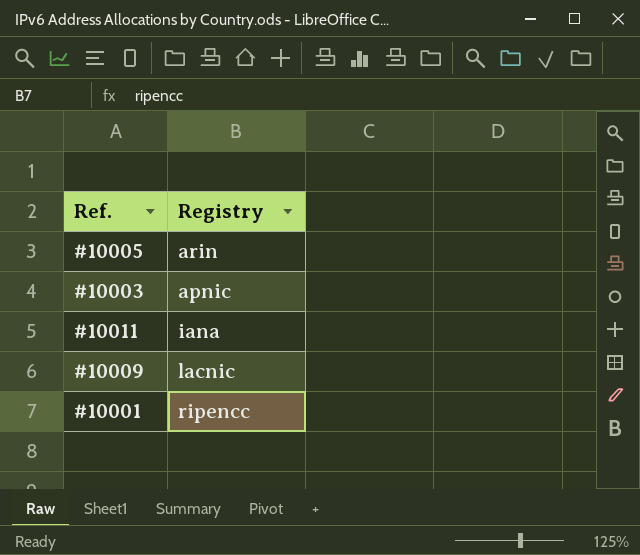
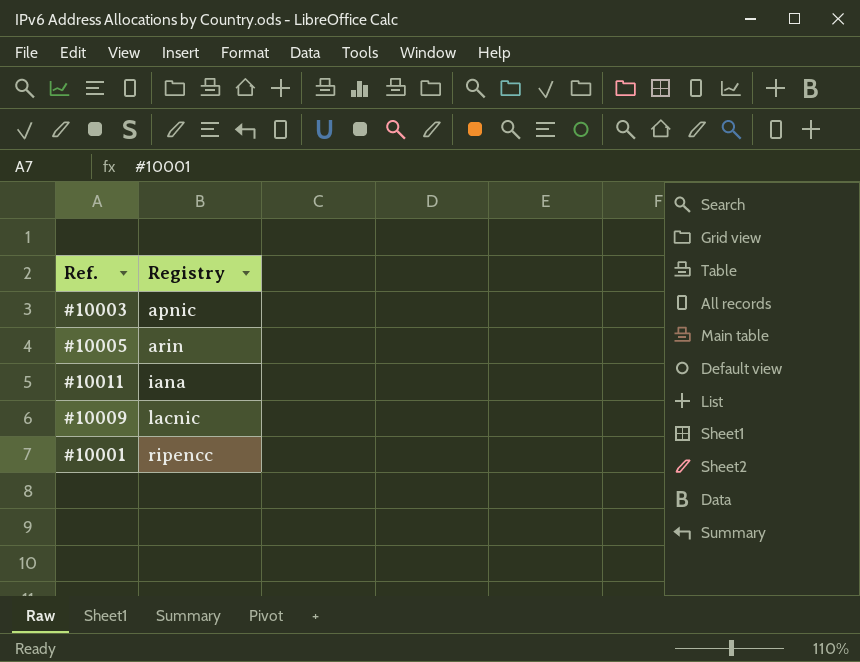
row order: none -> Registry ascending

